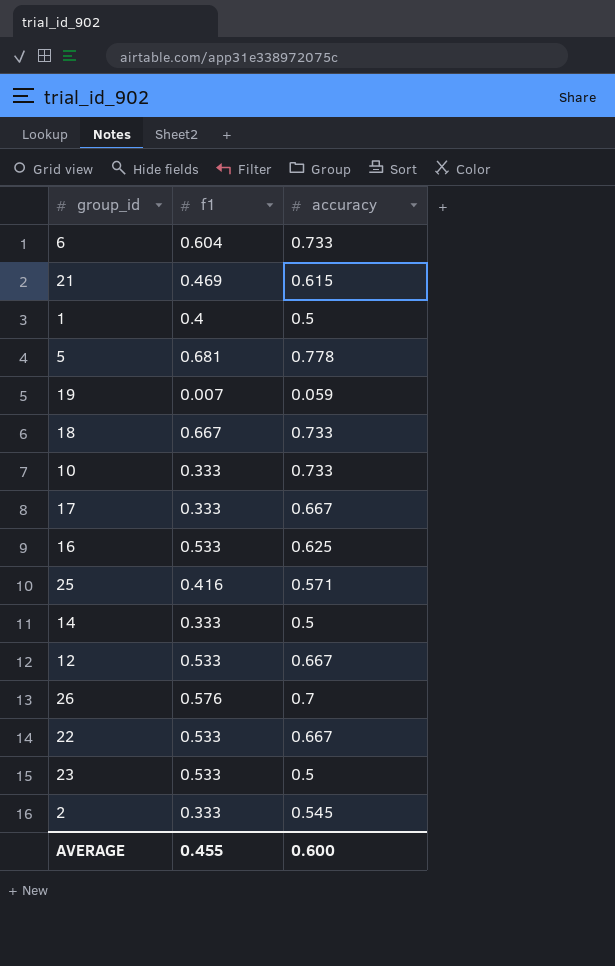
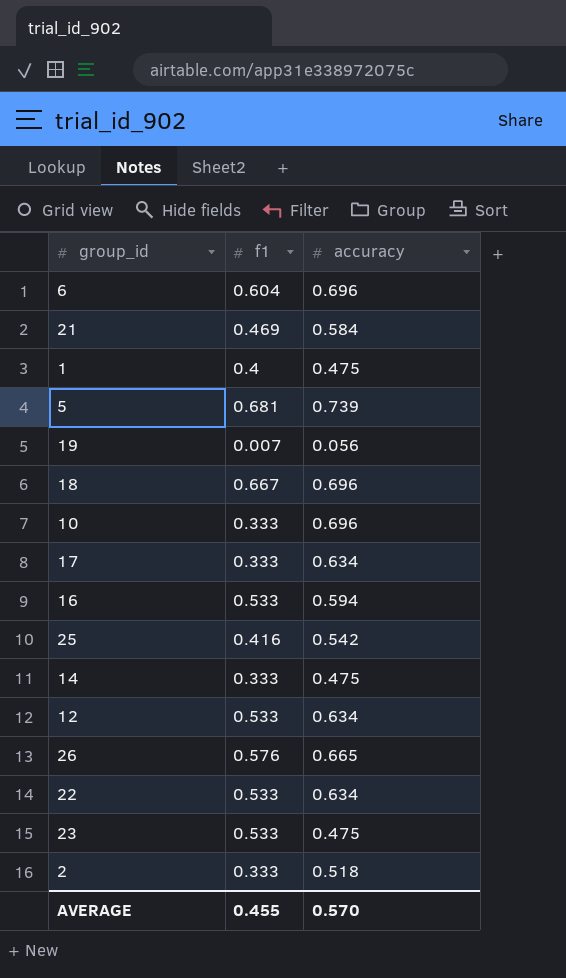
6 | accuracy: 0.733 -> 0.696
21 | accuracy: 0.615 -> 0.584
1 | accuracy: 0.5 -> 0.475
5 | accuracy: 0.778 -> 0.739
19 | accuracy: 0.059 -> 0.056
18 | accuracy: 0.733 -> 0.696
10 | accuracy: 0.733 -> 0.696
17 | accuracy: 0.667 -> 0.634
16 | accuracy: 0.625 -> 0.594
25 | accuracy: 0.571 -> 0.542
14 | accuracy: 0.5 -> 0.475
12 | accuracy: 0.667 -> 0.634
26 | accuracy: 0.7 -> 0.665
22 | accuracy: 0.667 -> 0.634
23 | accuracy: 0.5 -> 0.475
2 | accuracy: 0.545 -> 0.518
AVERAGE | accuracy: 0.600 -> 0.570

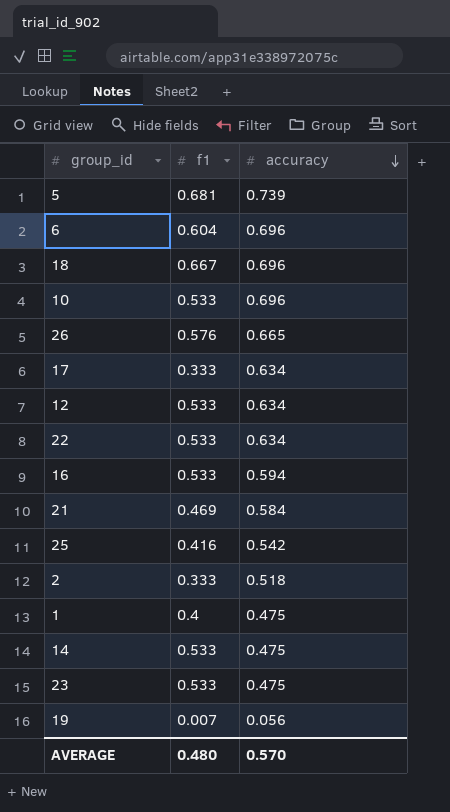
row order: none -> accuracy descending
10 | f1: 0.333 -> 0.533
14 | f1: 0.333 -> 0.533
AVERAGE | f1: 0.455 -> 0.480

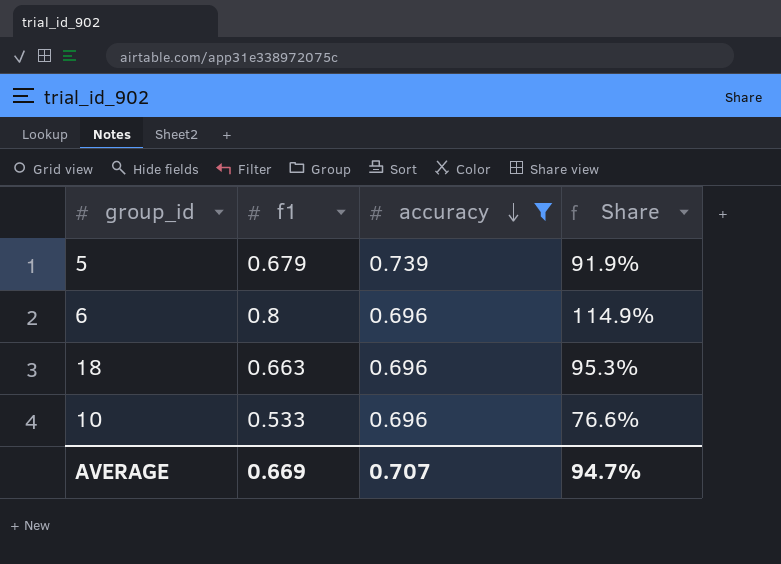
filter: none -> accuracy >= 0.696
column Share | formula: none -> [f1] / [accuracy]
5 | f1: 0.681 -> 0.679
6 | f1: 0.604 -> 0.8
18 | f1: 0.667 -> 0.663
AVERAGE | f1: 0.480 -> 0.669
AVERAGE | accuracy: 0.570 -> 0.707

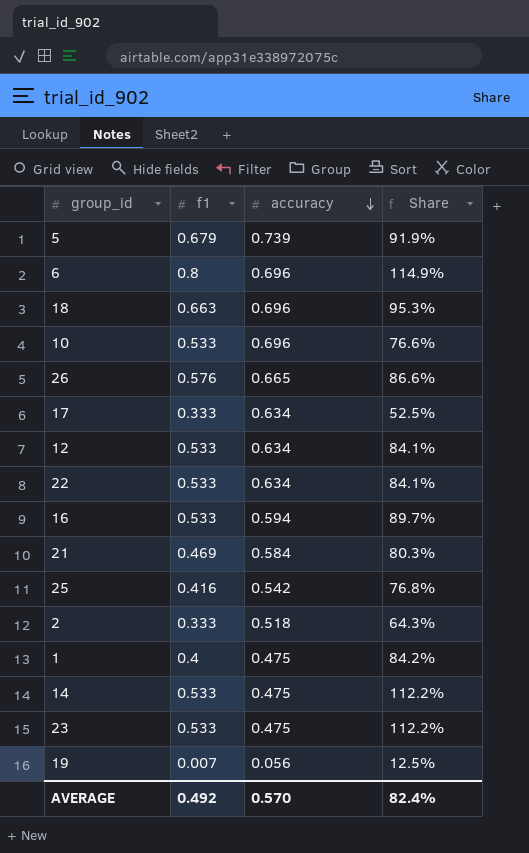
filter: accuracy >= 0.696 -> none
AVERAGE | f1: 0.669 -> 0.492
AVERAGE | accuracy: 0.707 -> 0.570
AVERAGE | Share: 94.7% -> 82.4%

